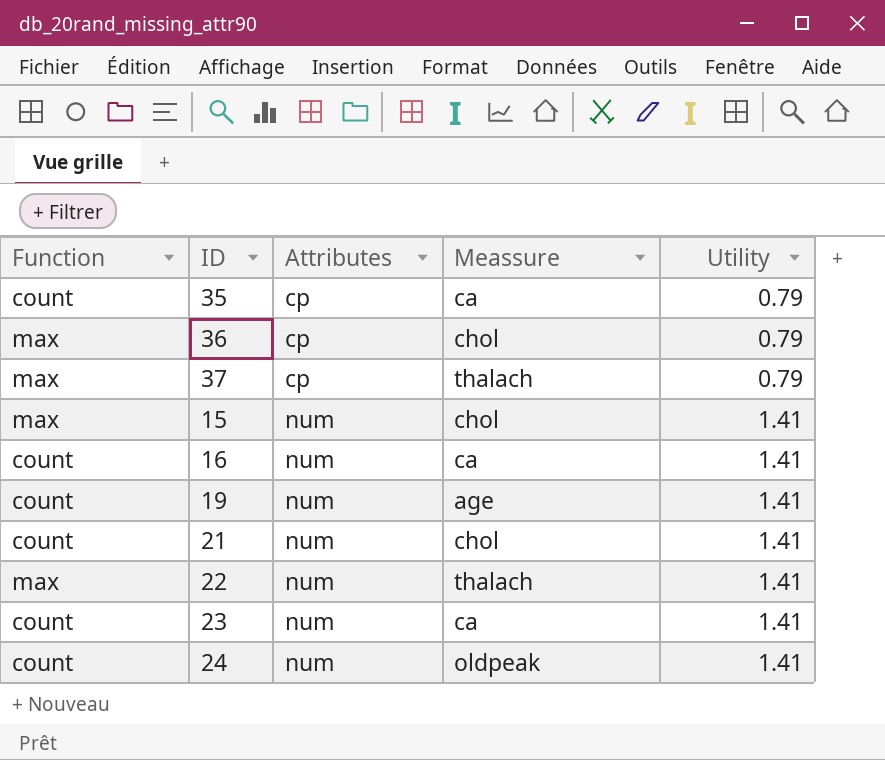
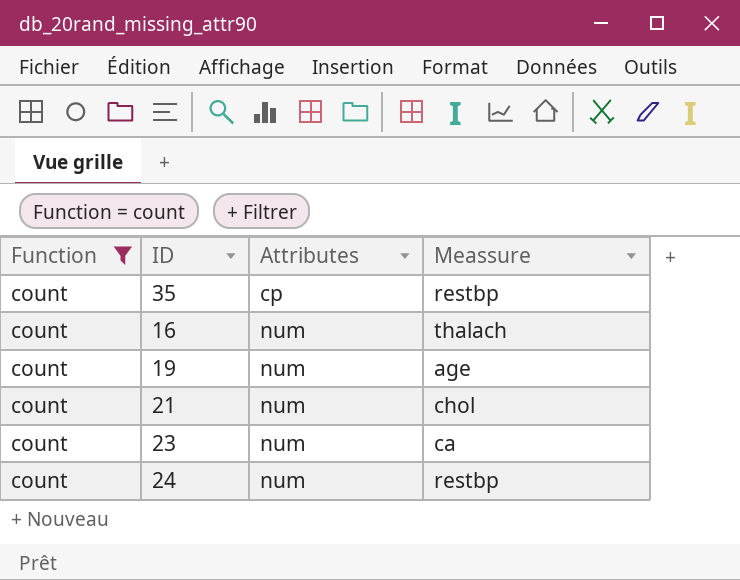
filter: none -> Function = count
column Utility | position: 5 -> none
35 | Meassure: ca -> restbp
16 | Meassure: ca -> thalach
24 | Meassure: oldpeak -> restbp

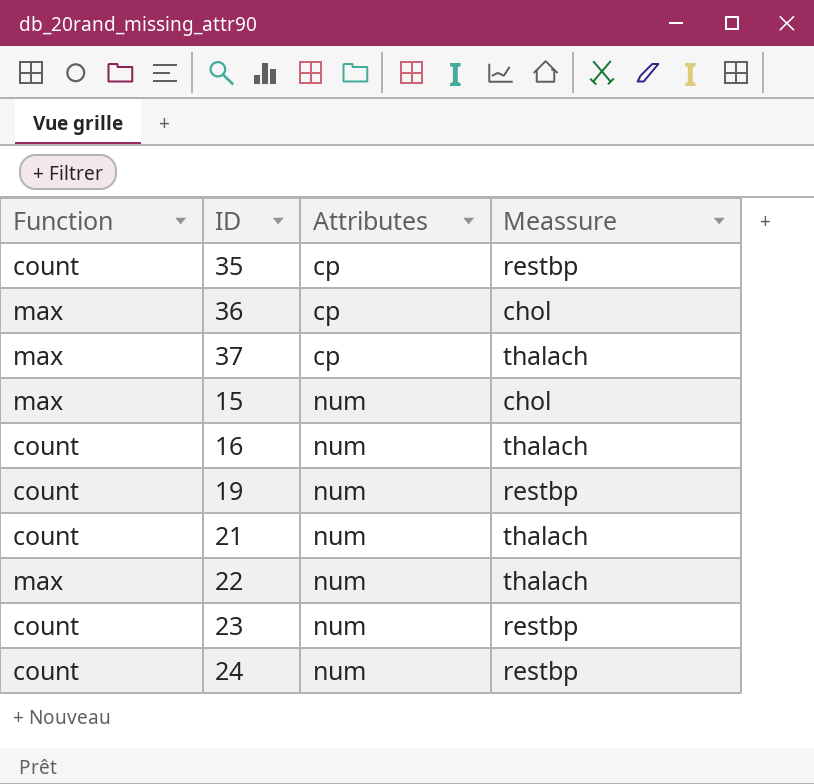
filter: Function = count -> none
19 | Meassure: age -> restbp
21 | Meassure: chol -> thalach
23 | Meassure: ca -> restbp

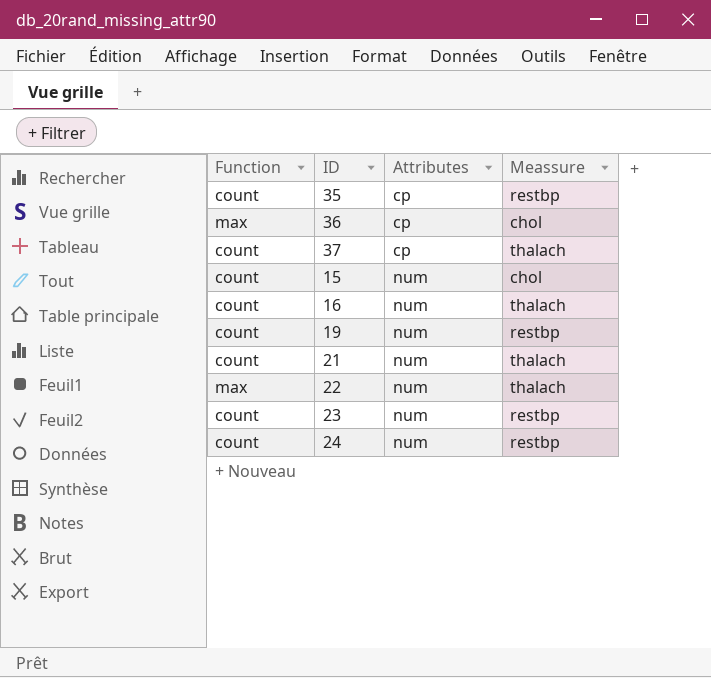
37 | Function: max -> count
15 | Function: max -> count

